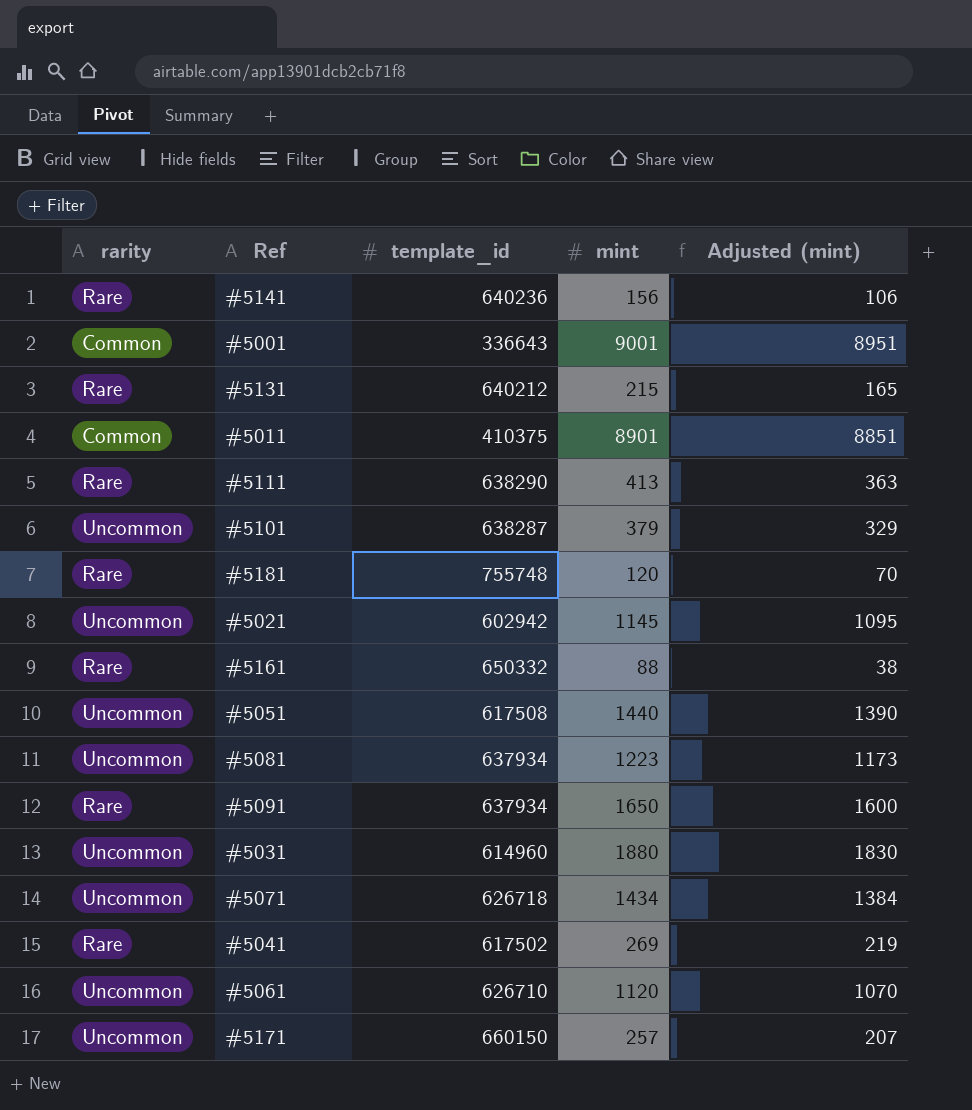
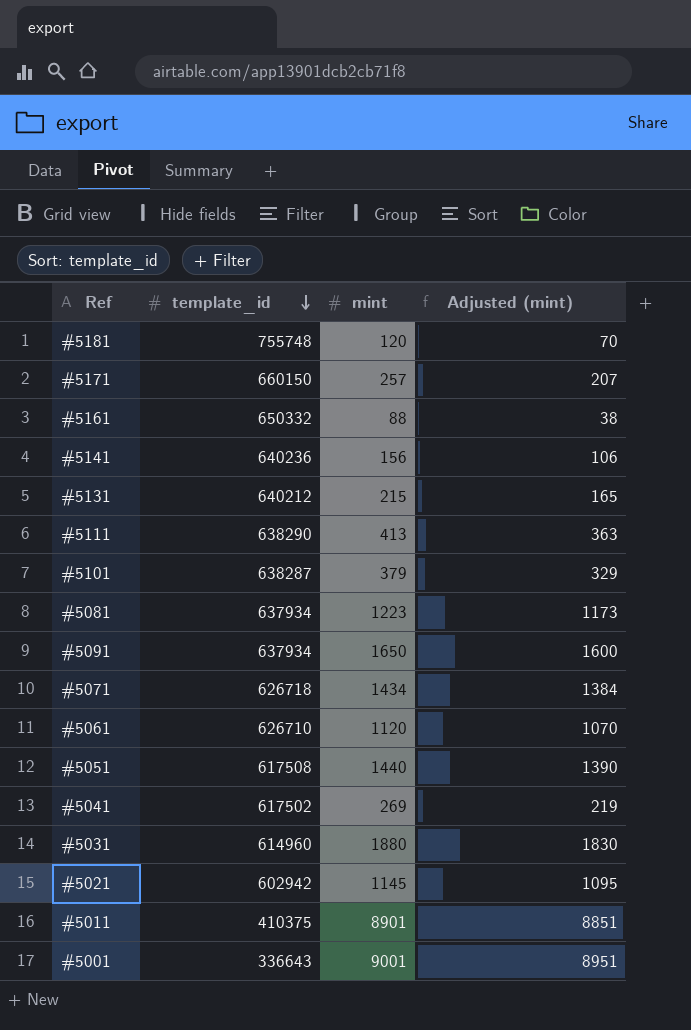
row order: none -> template_id descending
column rarity | position: 1 -> none

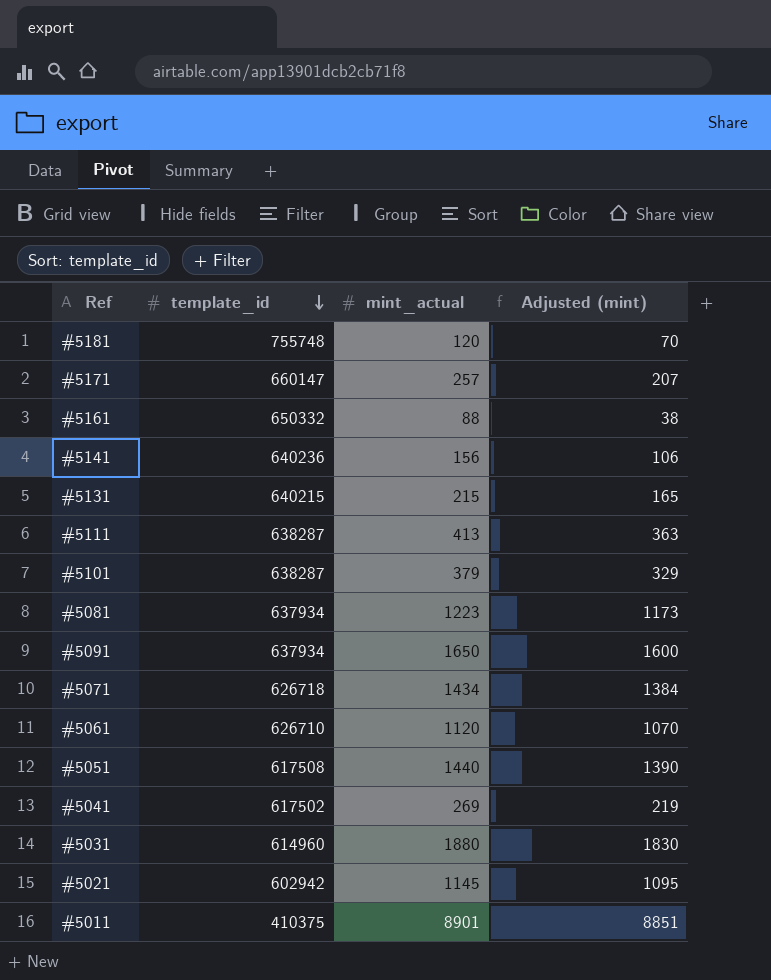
column name: mint -> mint_actual
row #5001: 336643 | 9001 | 8951 -> none
#5171 | template_id: 660150 -> 660147
#5131 | template_id: 640212 -> 640215
#5111 | template_id: 638290 -> 638287

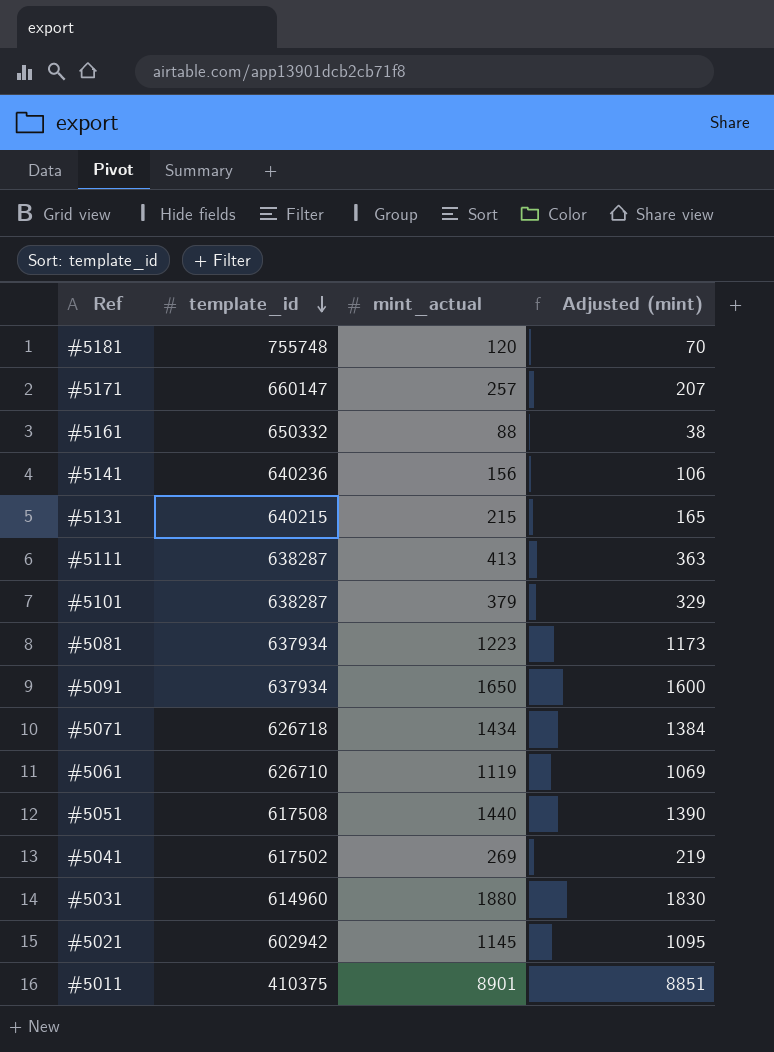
#5061 | mint_actual: 1120 -> 1119
#5061 | Adjusted (mint): 1070 -> 1069

